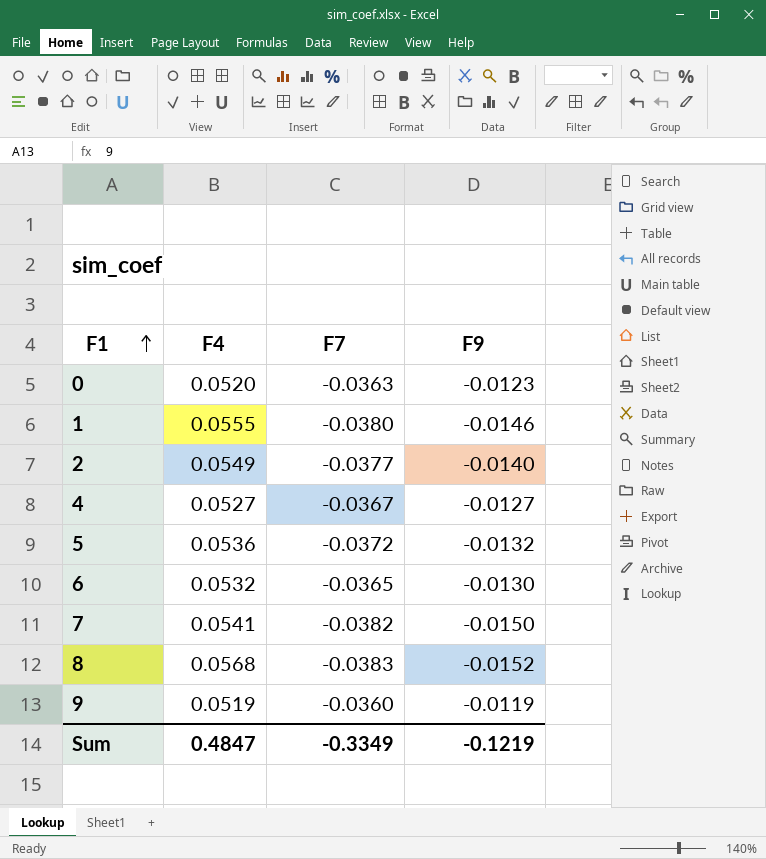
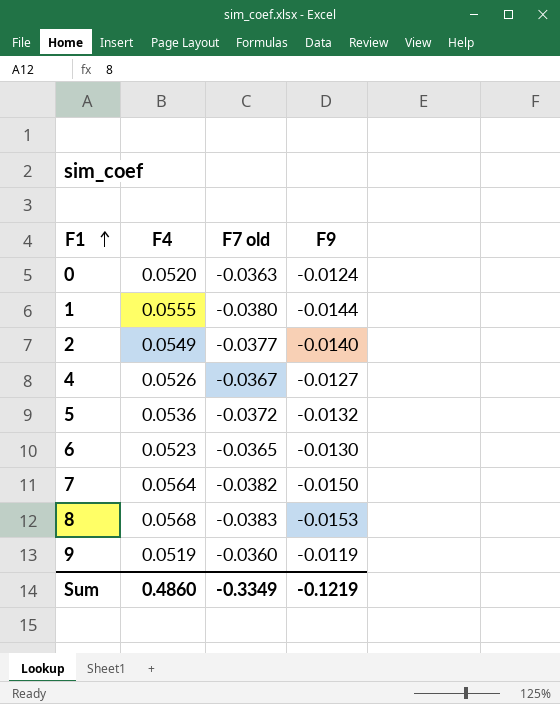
column name: F7 -> F7 old
0 | F9: -0.0123 -> -0.0124
1 | F9: -0.0146 -> -0.0144
4 | F4: 0.0527 -> 0.0526
6 | F4: 0.0532 -> 0.0523
7 | F4: 0.0541 -> 0.0564
8 | F9: -0.0152 -> -0.0153
Sum | F4: 0.4847 -> 0.4860

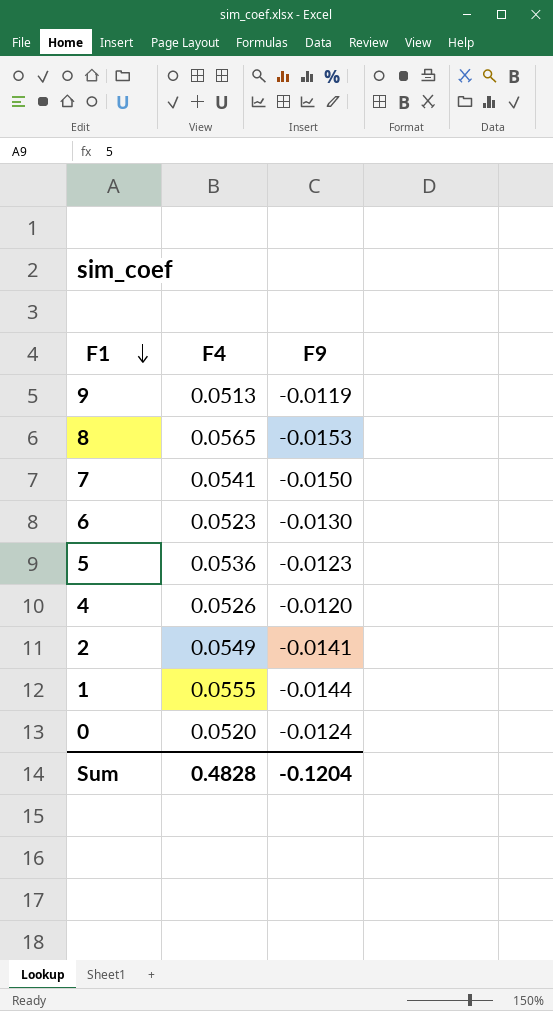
row order: F1 ascending -> F1 descending
column F7 old | position: 3 -> none
9 | F4: 0.0519 -> 0.0513
8 | F4: 0.0568 -> 0.0565
7 | F4: 0.0564 -> 0.0541
5 | F9: -0.0132 -> -0.0123
4 | F9: -0.0127 -> -0.0120
2 | F9: -0.0140 -> -0.0141
Sum | F4: 0.4860 -> 0.4828
Sum | F9: -0.1219 -> -0.1204

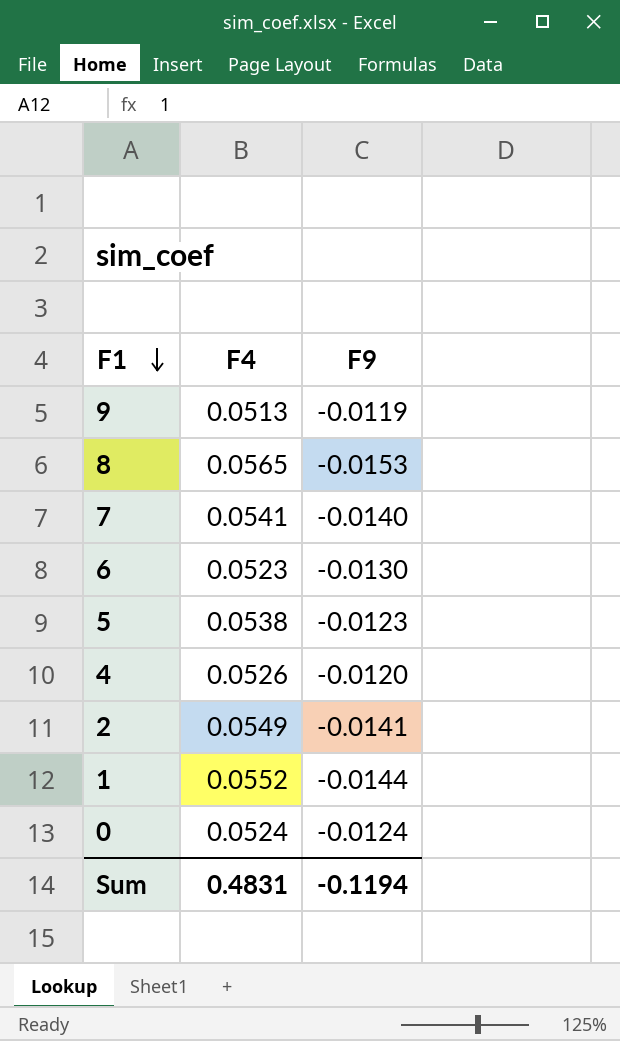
7 | F9: -0.0150 -> -0.0140
5 | F4: 0.0536 -> 0.0538
1 | F4: 0.0555 -> 0.0552
0 | F4: 0.0520 -> 0.0524
Sum | F4: 0.4828 -> 0.4831
Sum | F9: -0.1204 -> -0.1194

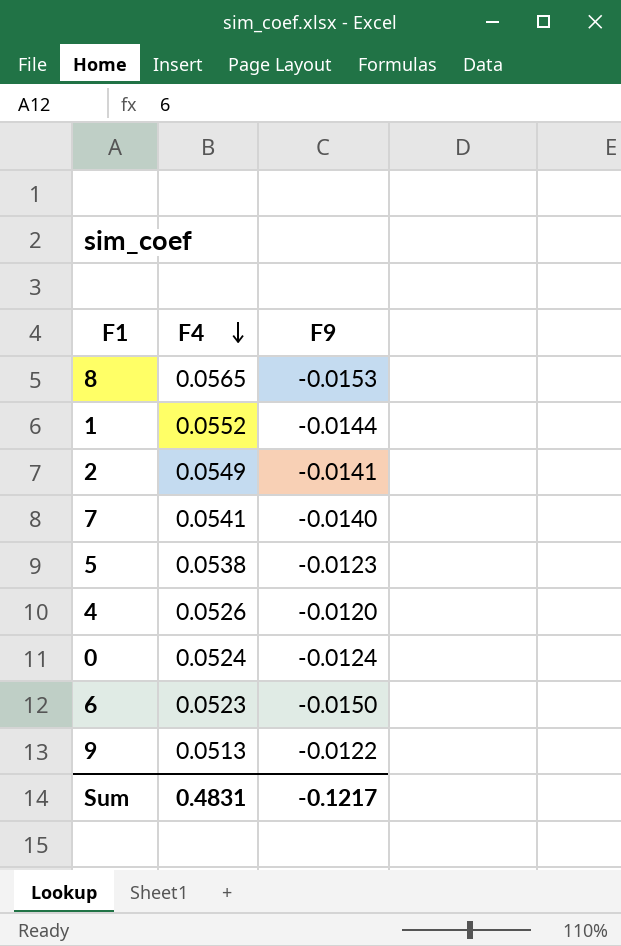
row order: F1 descending -> F4 descending
6 | F9: -0.0130 -> -0.0150
9 | F9: -0.0119 -> -0.0122
Sum | F9: -0.1194 -> -0.1217

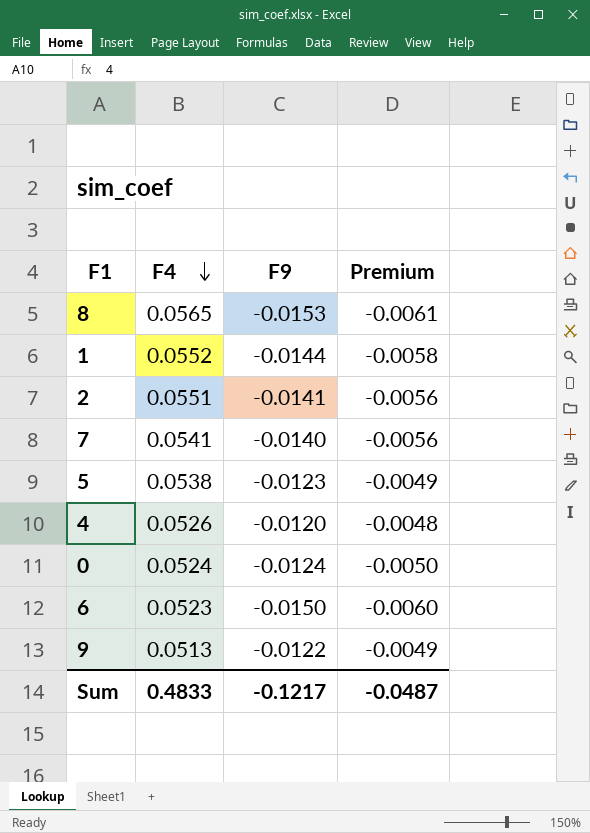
column Premium | formula: none -> [F9] * 0.4
2 | F4: 0.0549 -> 0.0551
Sum | F4: 0.4831 -> 0.4833

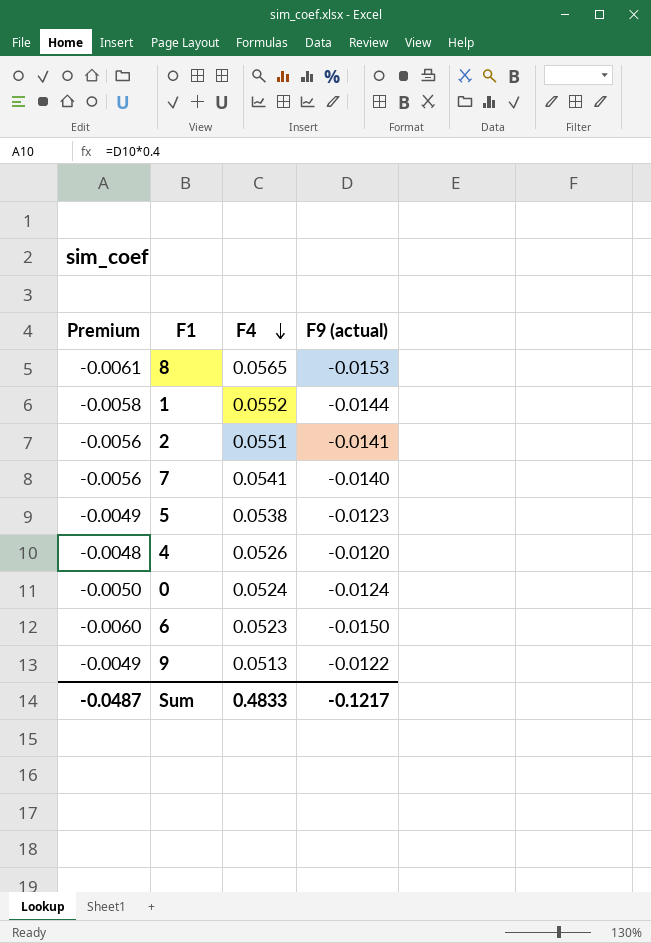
column Premium | position: 4 -> 1
column name: F9 -> F9 (actual)

